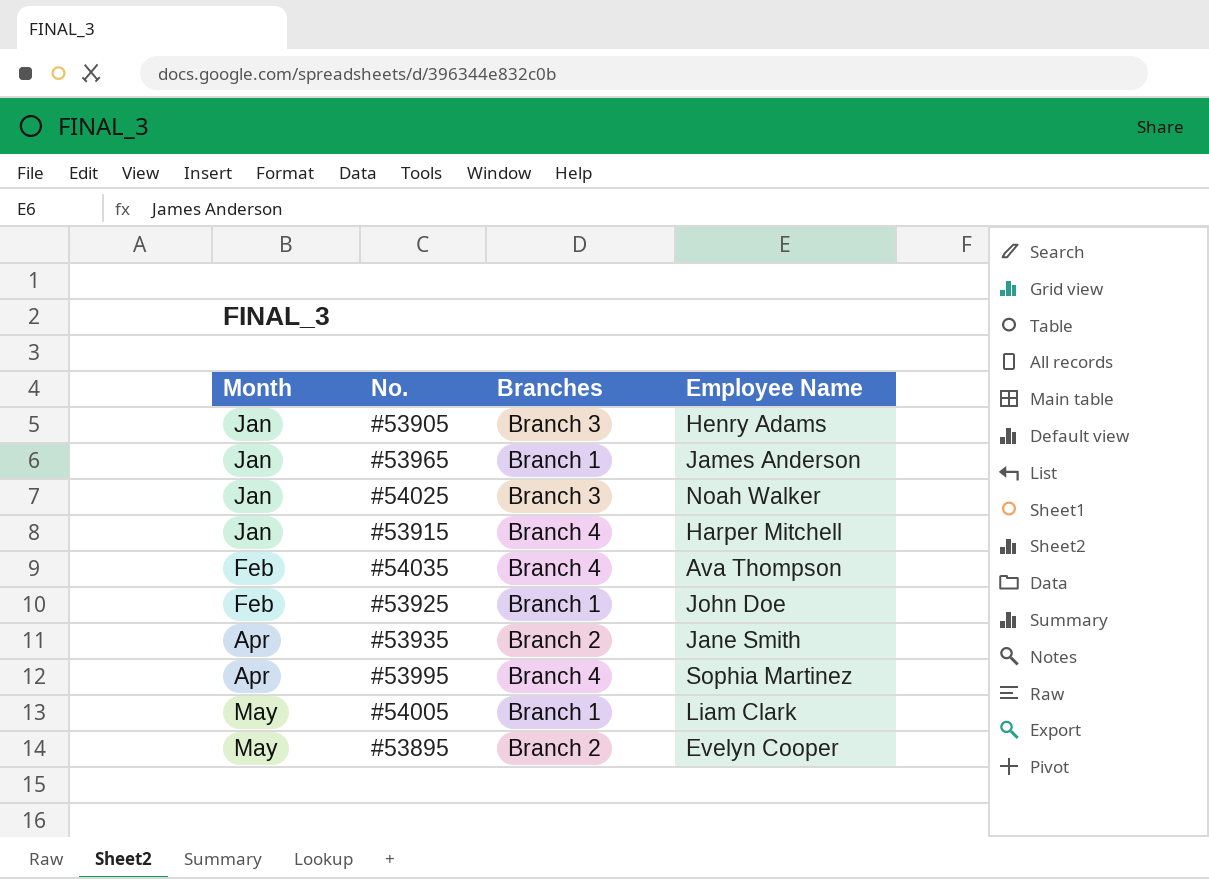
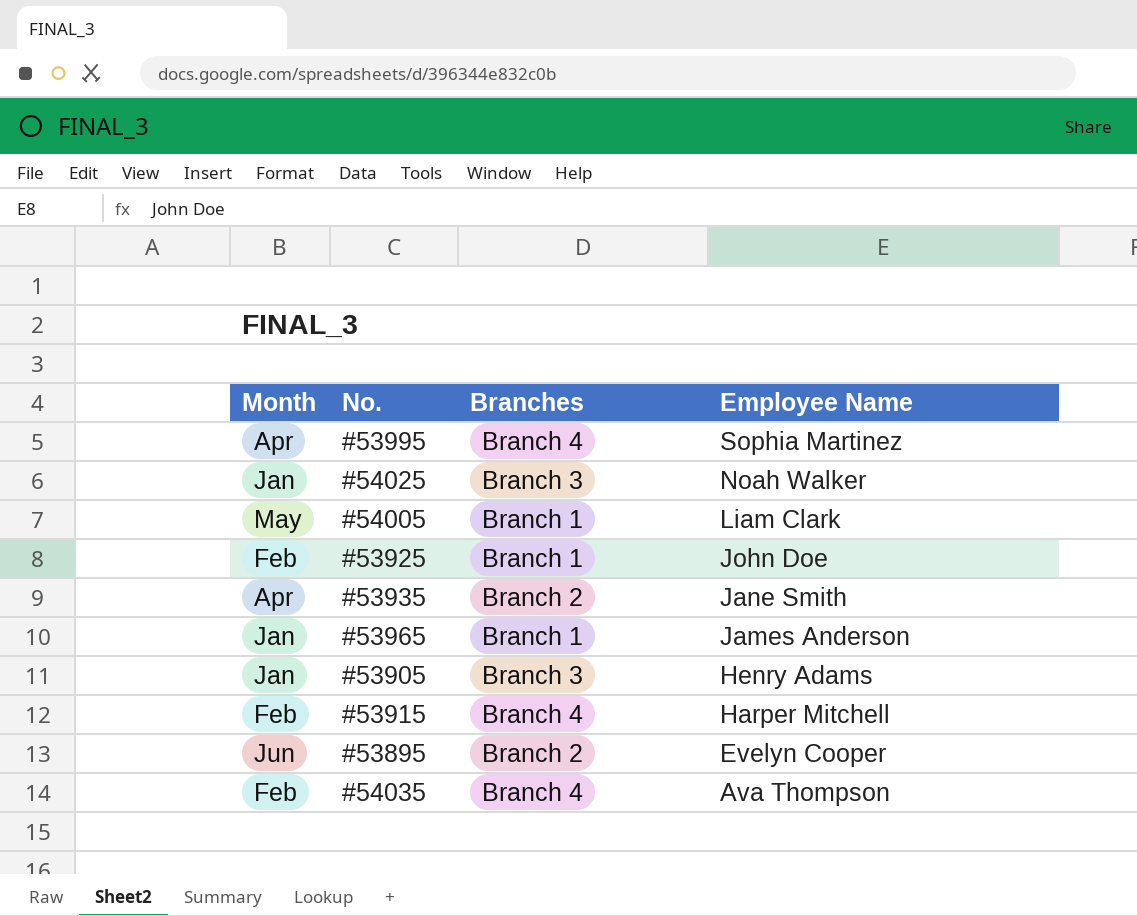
row order: Month ascending -> Employee Name descending
#53915 | Month: Jan -> Feb
#53895 | Month: May -> Jun

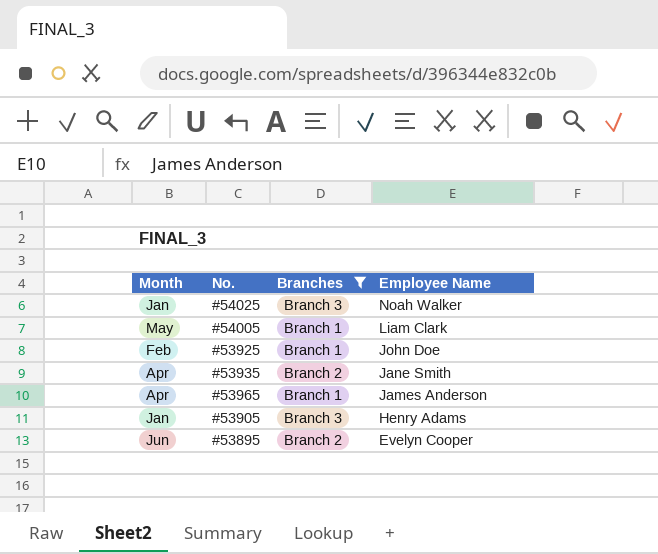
filter: none -> Branches != Branch 4
#53965 | Month: Jan -> Apr

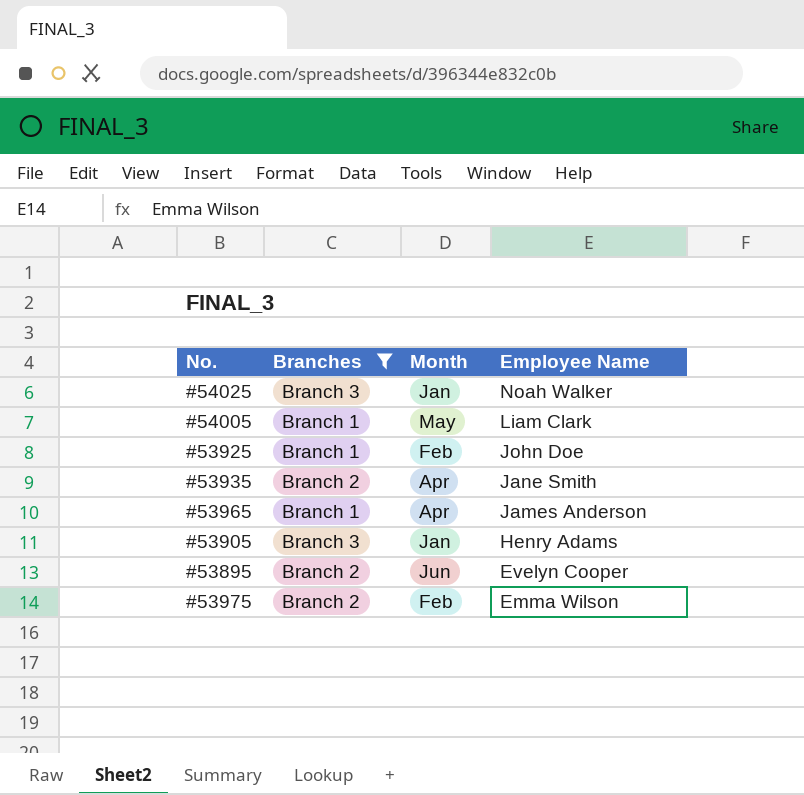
column Month | position: 1 -> 3
row #53975: none -> Branch 2 | Feb | Emma Wilson

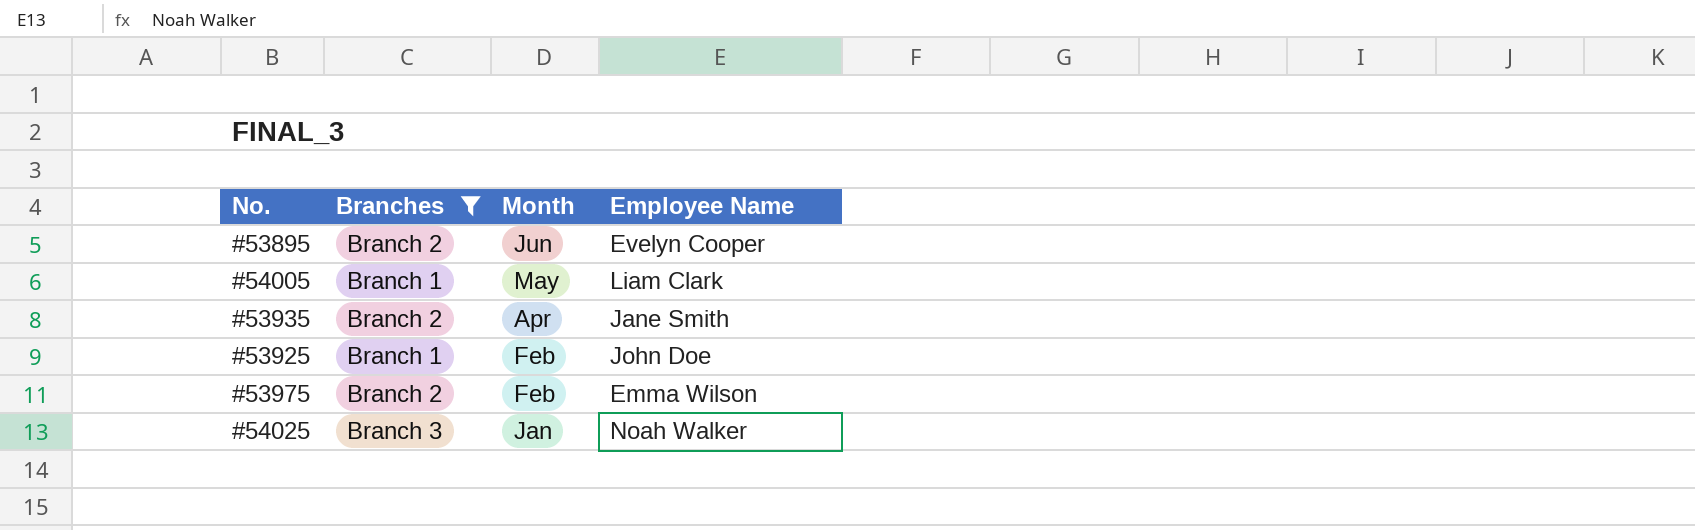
row order: Employee Name descending -> Month descending
row #53965: Branch 1 | Apr | James Anderson -> none
row #53905: Branch 3 | Jan | Henry Adams -> none

